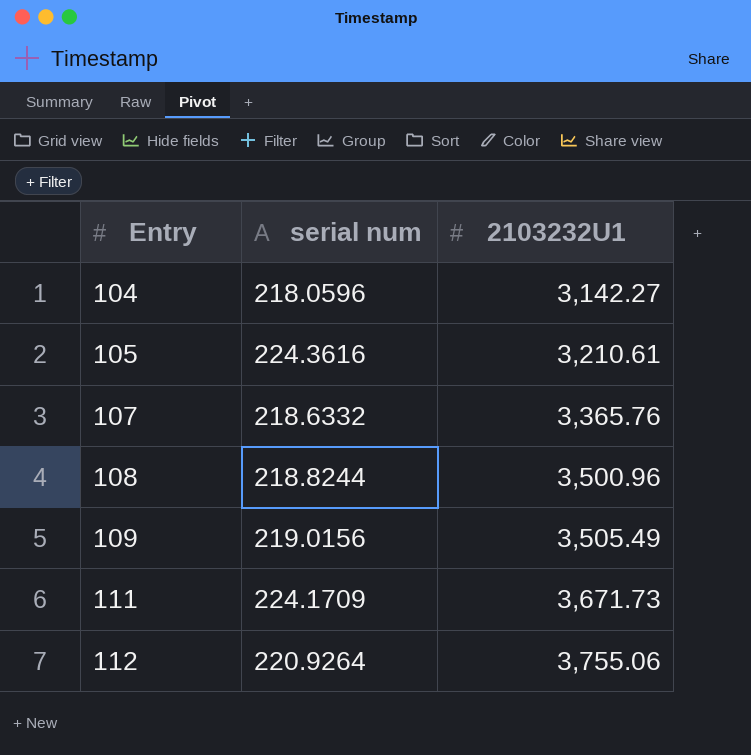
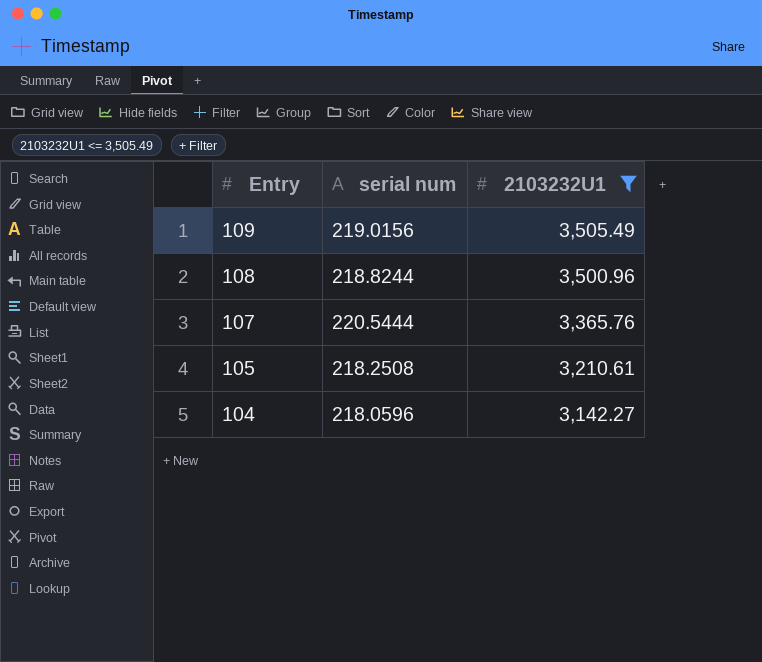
filter: none -> 2103232U1 <= 3,505.49
row order: Entry ascending -> Entry descending
107 | serial num: 218.6332 -> 220.5444
105 | serial num: 224.3616 -> 218.2508

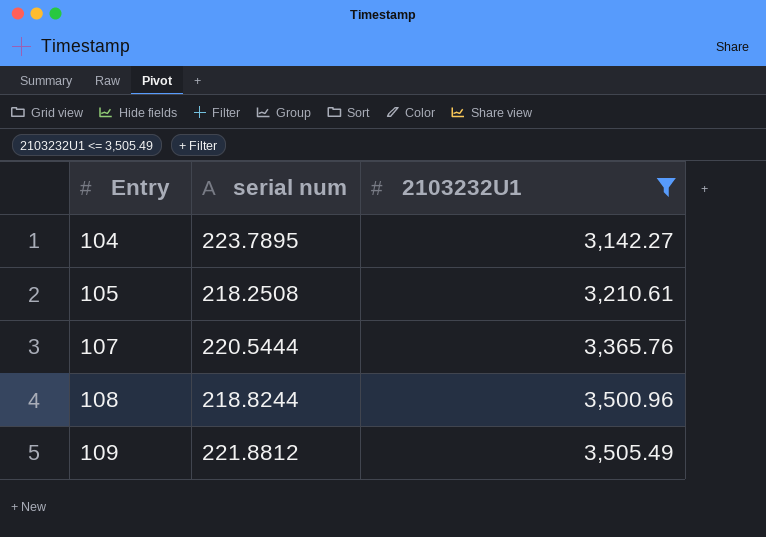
row order: Entry descending -> Entry ascending
104 | serial num: 218.0596 -> 223.7895
109 | serial num: 219.0156 -> 221.8812

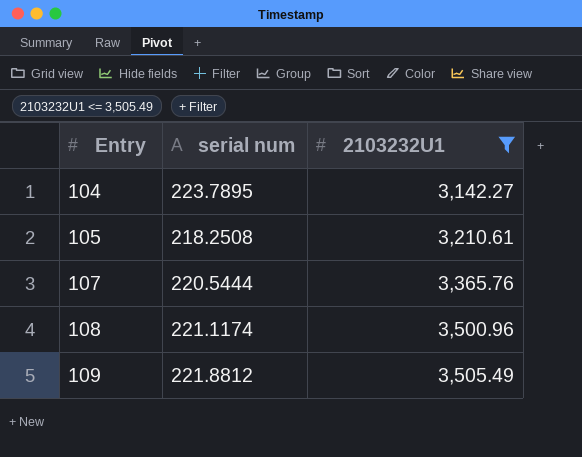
108 | serial num: 218.8244 -> 221.1174

